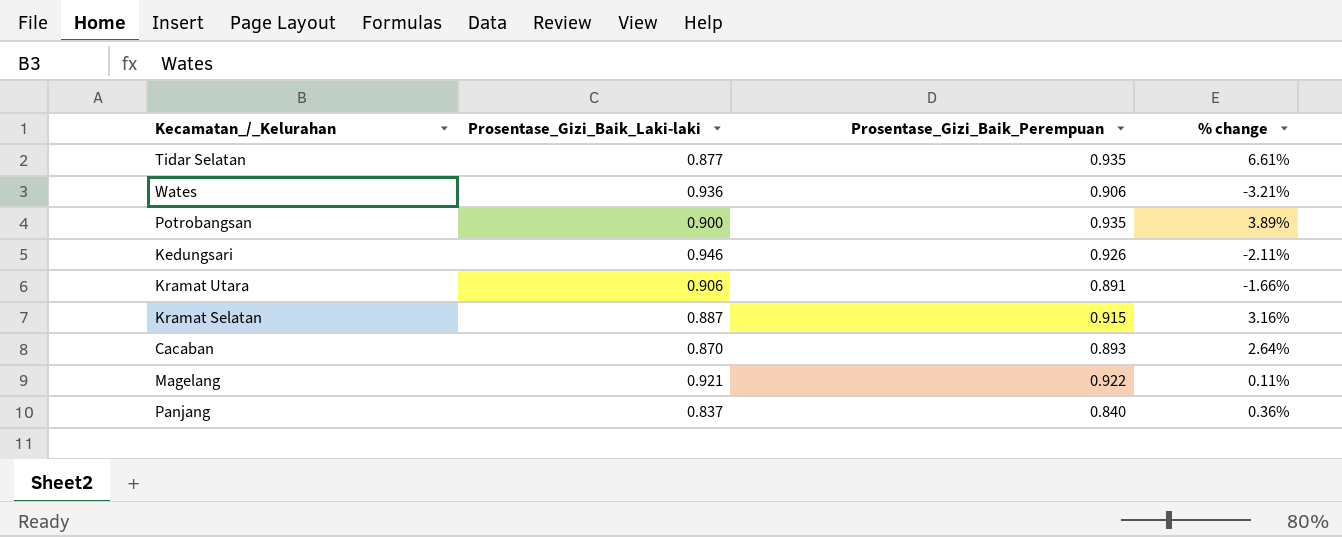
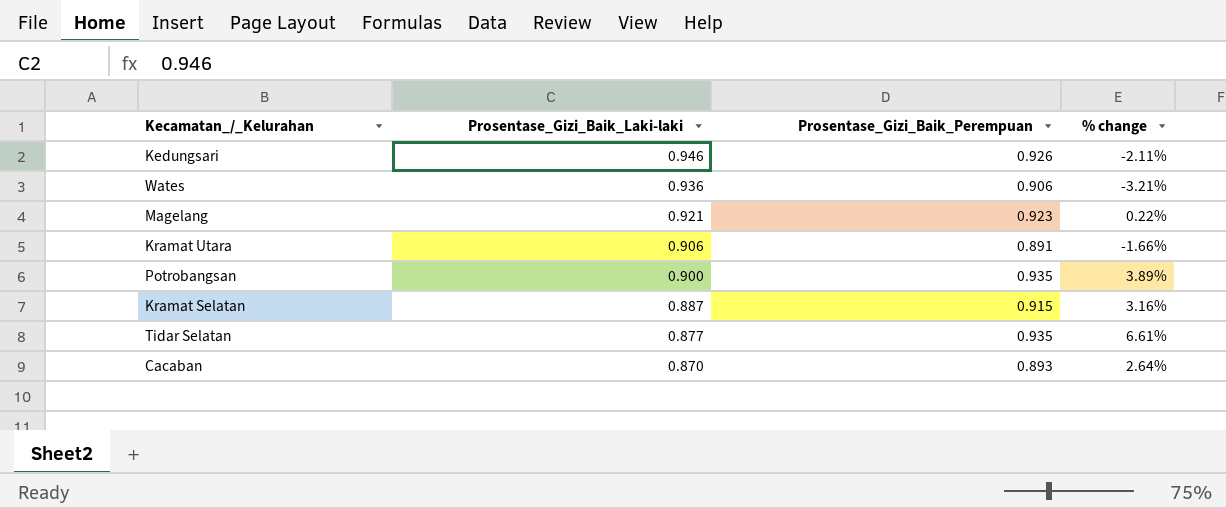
row order: none -> Prosentase_Gizi_Baik_Laki-laki descending
row Panjang: 0.837 | 0.840 | 0.36% -> none
Magelang | Prosentase_Gizi_Baik_Perempuan: 0.922 -> 0.923
Magelang | % change: 0.11% -> 0.22%

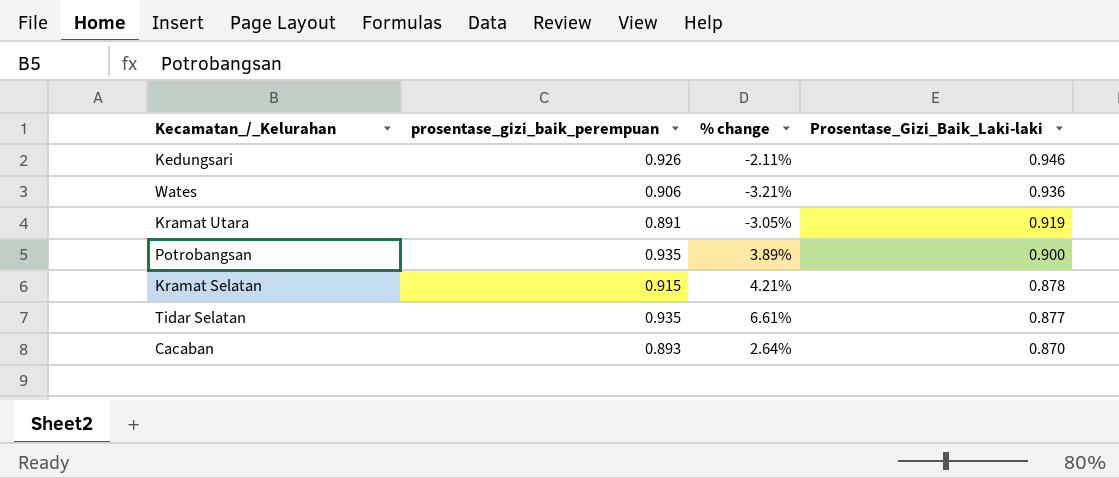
column name: Prosentase_Gizi_Baik_Perempuan -> prosentase_gizi_baik_perempuan
column Prosentase_Gizi_Baik_Laki-laki | position: 2 -> 4
row Magelang: 0.921 | 0.923 | 0.22% -> none
Kramat Utara | % change: -1.66% -> -3.05%
Kramat Utara | Prosentase_Gizi_Baik_Laki-laki: 0.906 -> 0.919
Kramat Selatan | % change: 3.16% -> 4.21%
Kramat Selatan | Prosentase_Gizi_Baik_Laki-laki: 0.887 -> 0.878

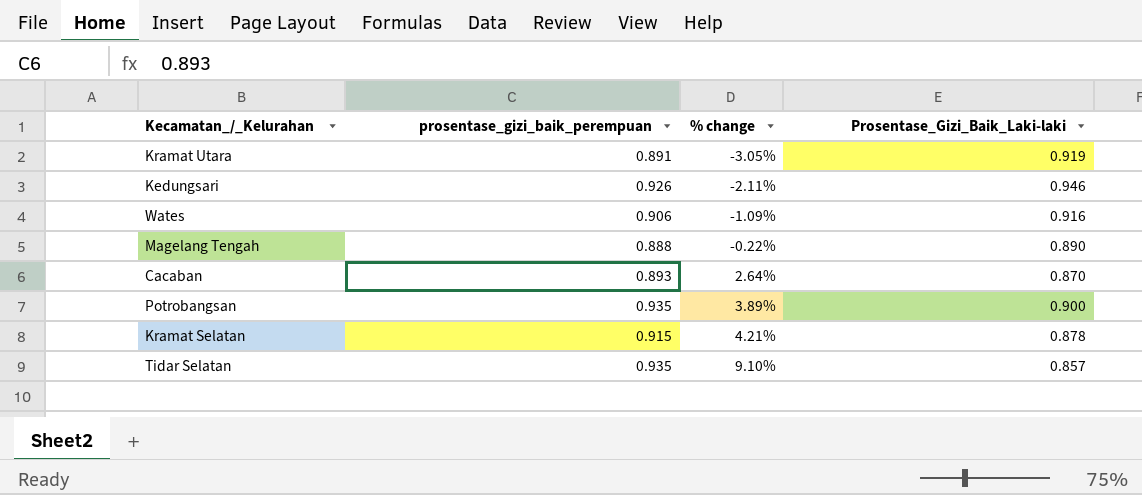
row order: Prosentase_Gizi_Baik_Laki-laki descending -> % change ascending
Wates | % change: -3.21% -> -1.09%
Wates | Prosentase_Gizi_Baik_Laki-laki: 0.936 -> 0.916
row Magelang Tengah: none -> 0.888 | -0.22% | 0.890
Tidar Selatan | % change: 6.61% -> 9.10%
Tidar Selatan | Prosentase_Gizi_Baik_Laki-laki: 0.877 -> 0.857

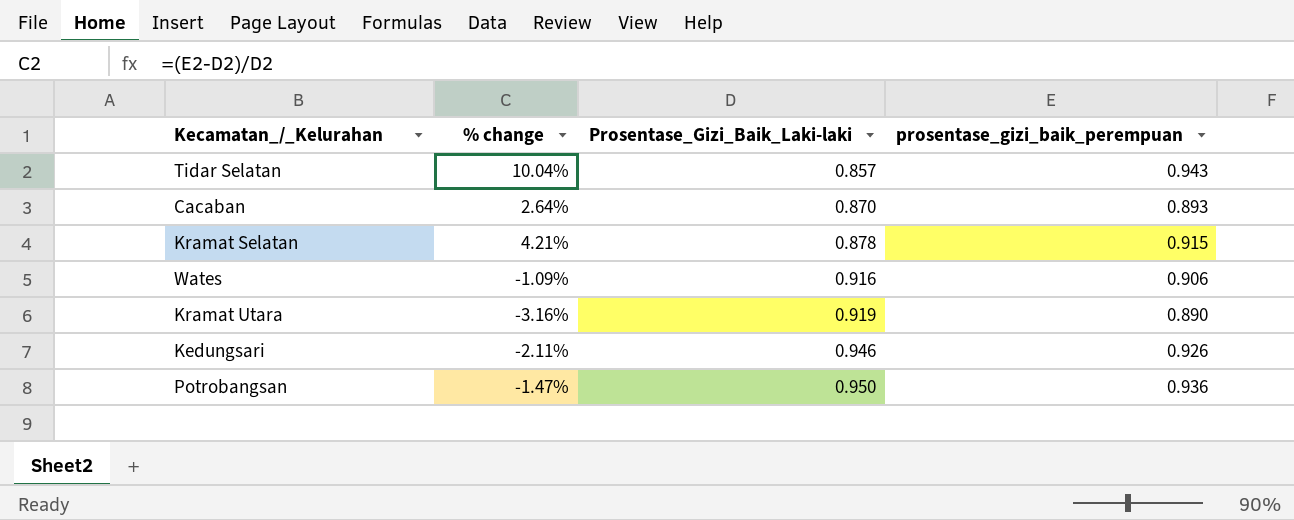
row order: % change ascending -> Prosentase_Gizi_Baik_Laki-laki ascending
column prosentase_gizi_baik_perempuan | position: 2 -> 4
row Magelang Tengah: 0.888 | -0.22% | 0.890 -> none
Tidar Selatan | % change: 9.10% -> 10.04%
Tidar Selatan | prosentase_gizi_baik_perempuan: 0.935 -> 0.943
Kramat Utara | % change: -3.05% -> -3.16%
Kramat Utara | prosentase_gizi_baik_perempuan: 0.891 -> 0.890
Potrobangsan | % change: 3.89% -> -1.47%
Potrobangsan | Prosentase_Gizi_Baik_Laki-laki: 0.900 -> 0.950
Potrobangsan | prosentase_gizi_baik_perempuan: 0.935 -> 0.936

